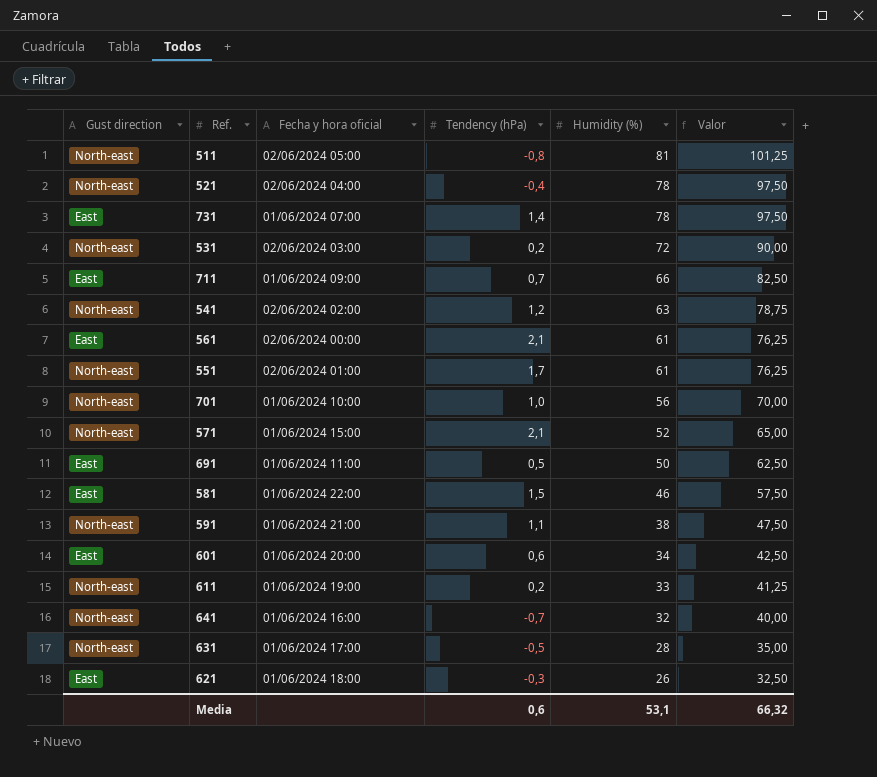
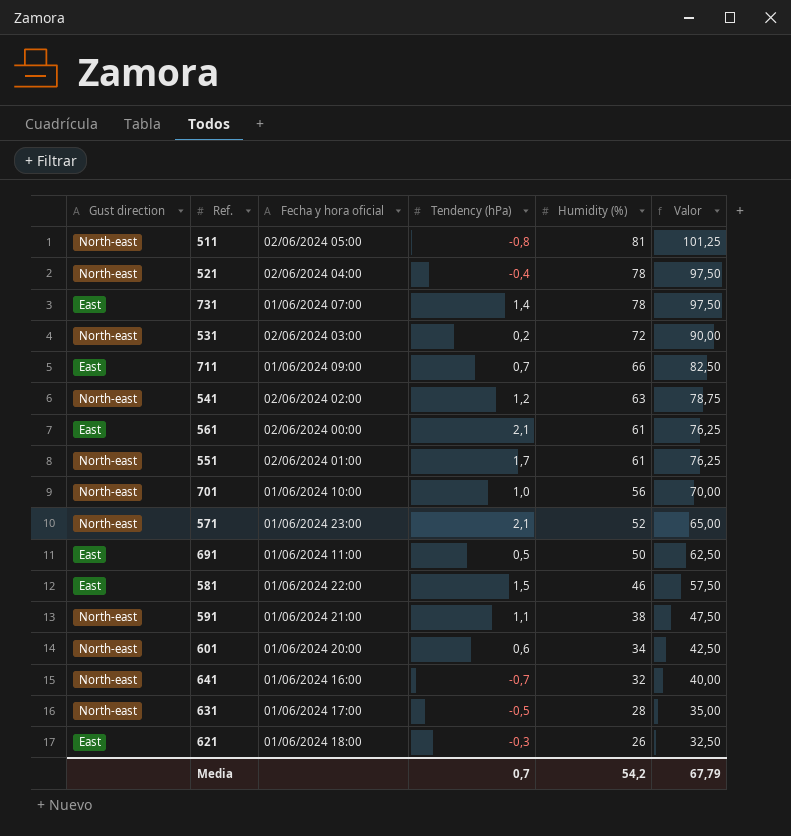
row 611: North-east | 01/06/2024 19:00 | 0,2 | 33 | 41,25 -> none
571 | Fecha y hora oficial: 01/06/2024 15:00 -> 01/06/2024 23:00
601 | Gust direction: East -> North-east
Media | Tendency (hPa): 0,6 -> 0,7
Media | Humidity (%): 53,1 -> 54,2
Media | Valor: 66,32 -> 67,79

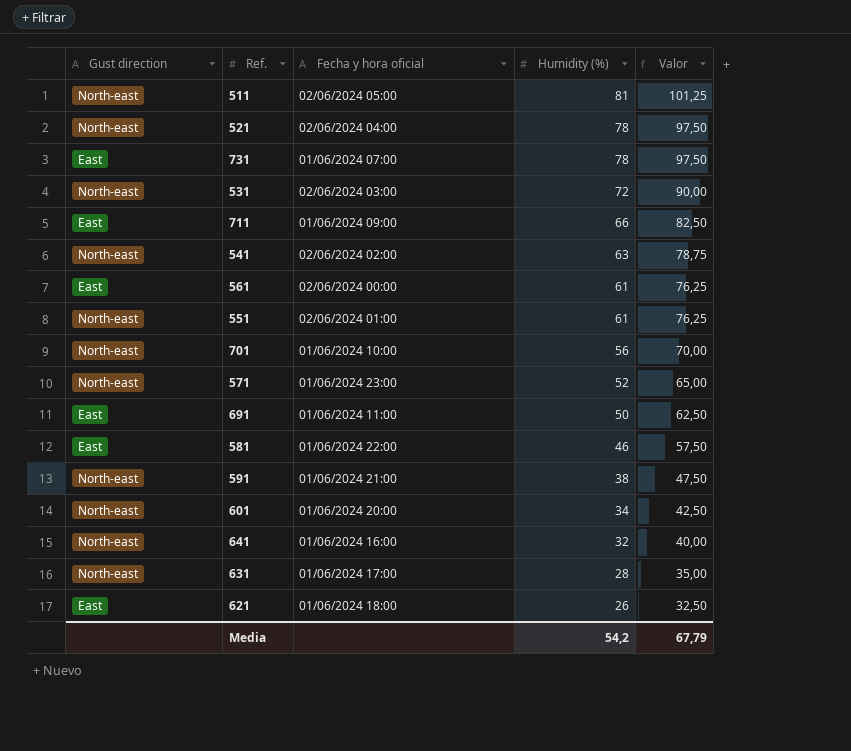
column Tendency (hPa) | position: 4 -> none

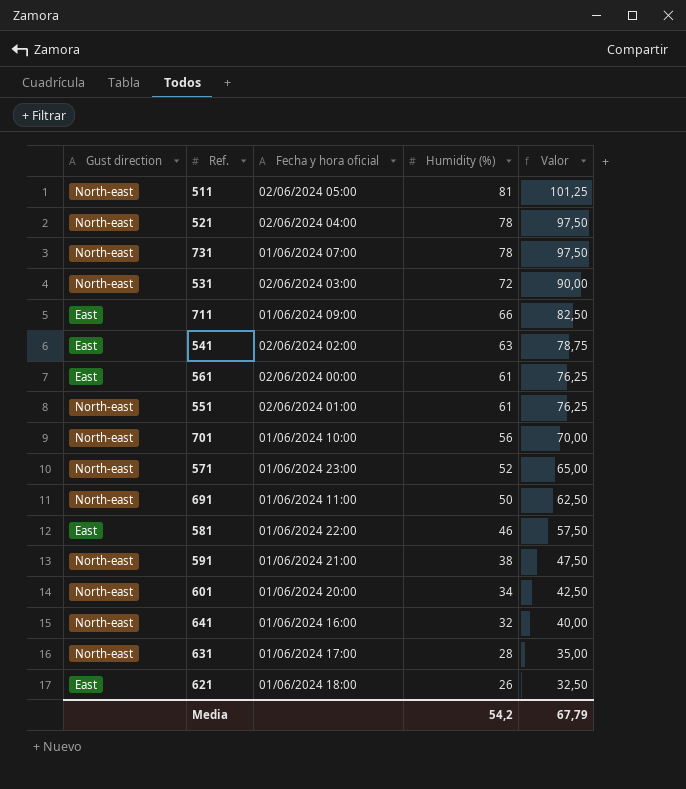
731 | Gust direction: East -> North-east
541 | Gust direction: North-east -> East
691 | Gust direction: East -> North-east

